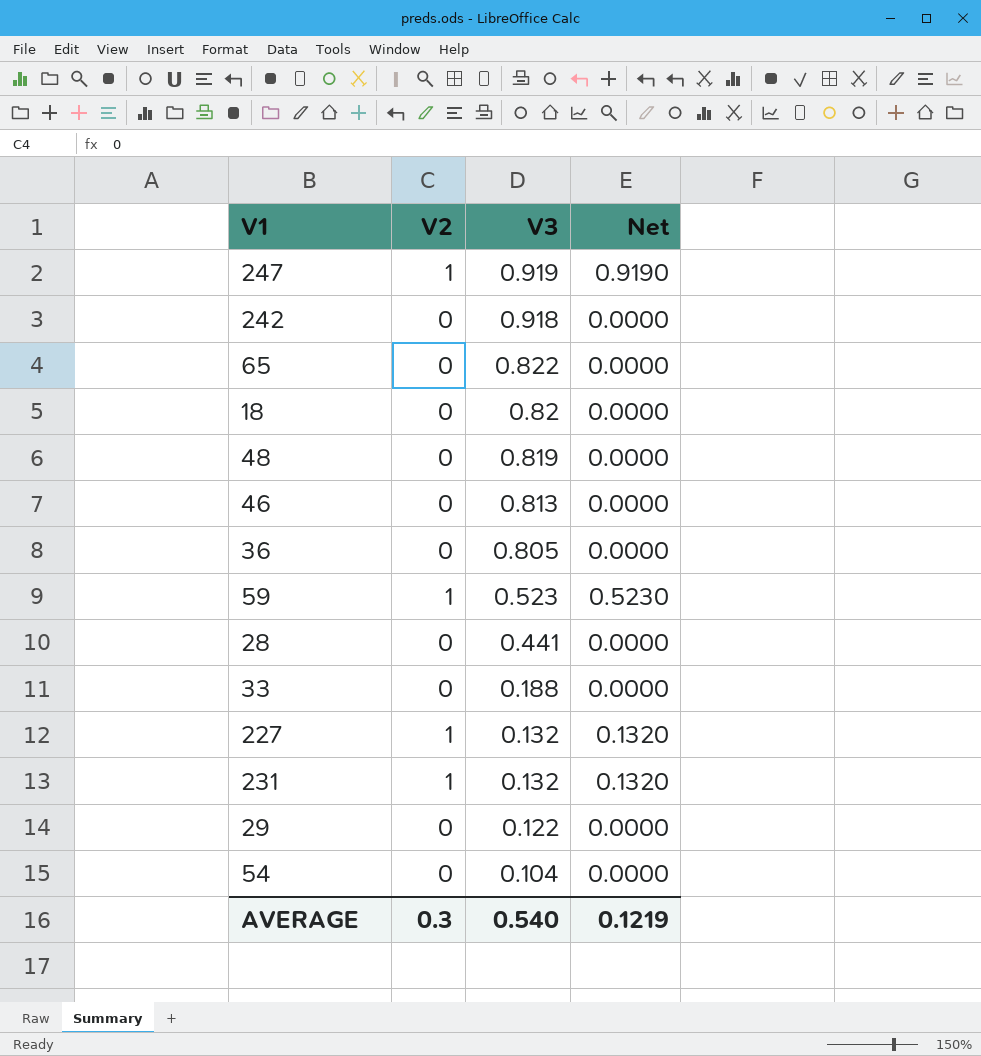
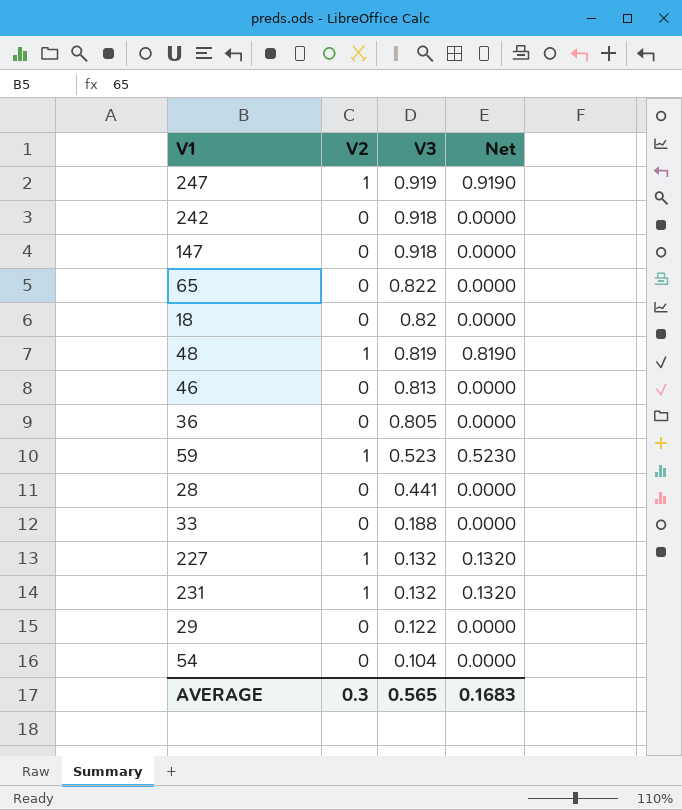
row 147: none -> 0 | 0.918 | 0.0000
48 | V2: 0 -> 1
48 | Net: 0.0000 -> 0.8190
AVERAGE | V3: 0.540 -> 0.565
AVERAGE | Net: 0.1219 -> 0.1683

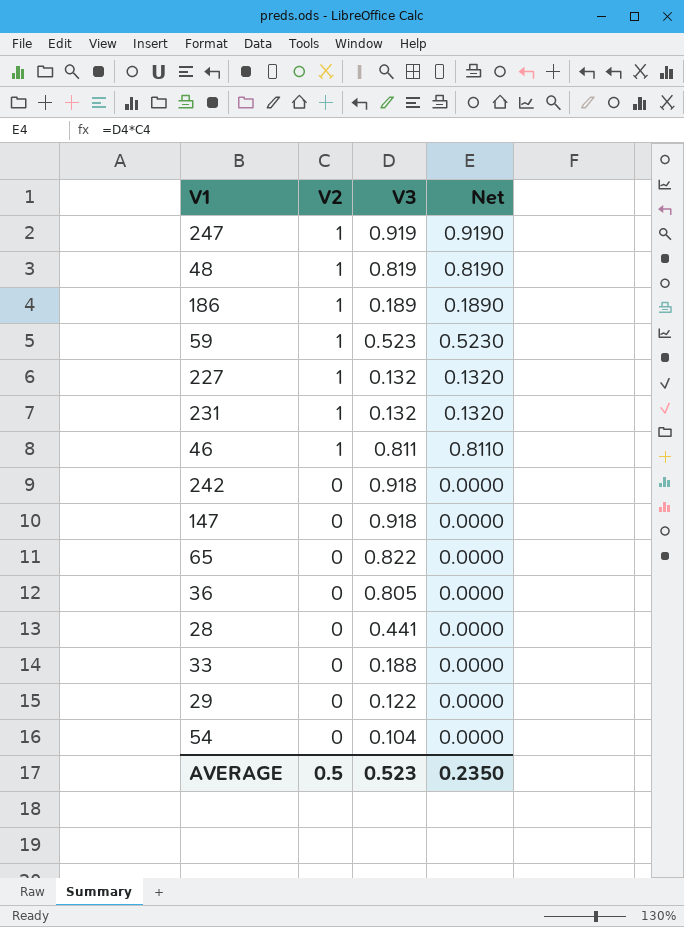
row order: V3 descending -> V2 descending
row 18: 0 | 0.82 | 0.0000 -> none
row 186: none -> 1 | 0.189 | 0.1890
46 | V2: 0 -> 1
46 | V3: 0.813 -> 0.811
46 | Net: 0.0000 -> 0.8110
AVERAGE | V2: 0.3 -> 0.5
AVERAGE | V3: 0.565 -> 0.523
AVERAGE | Net: 0.1683 -> 0.2350

